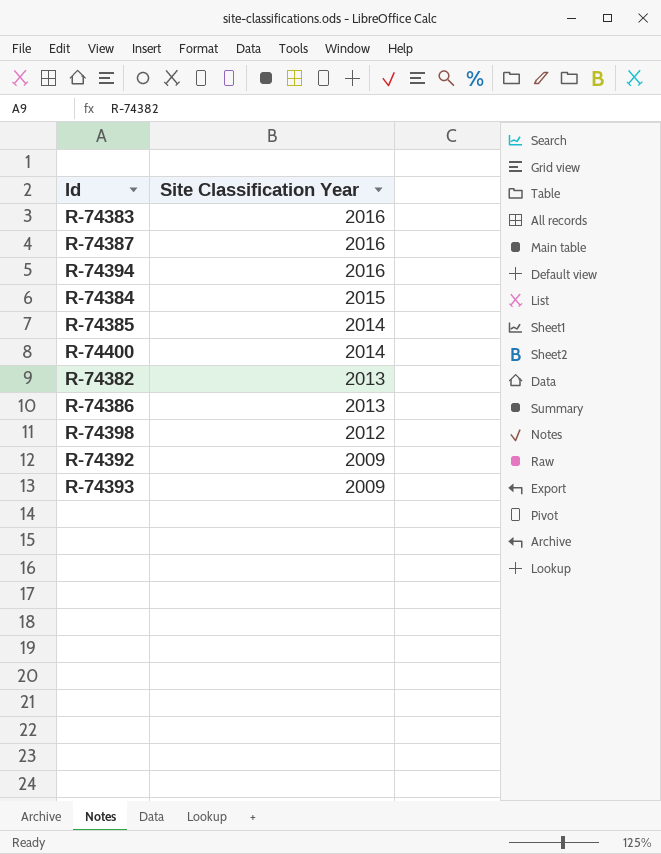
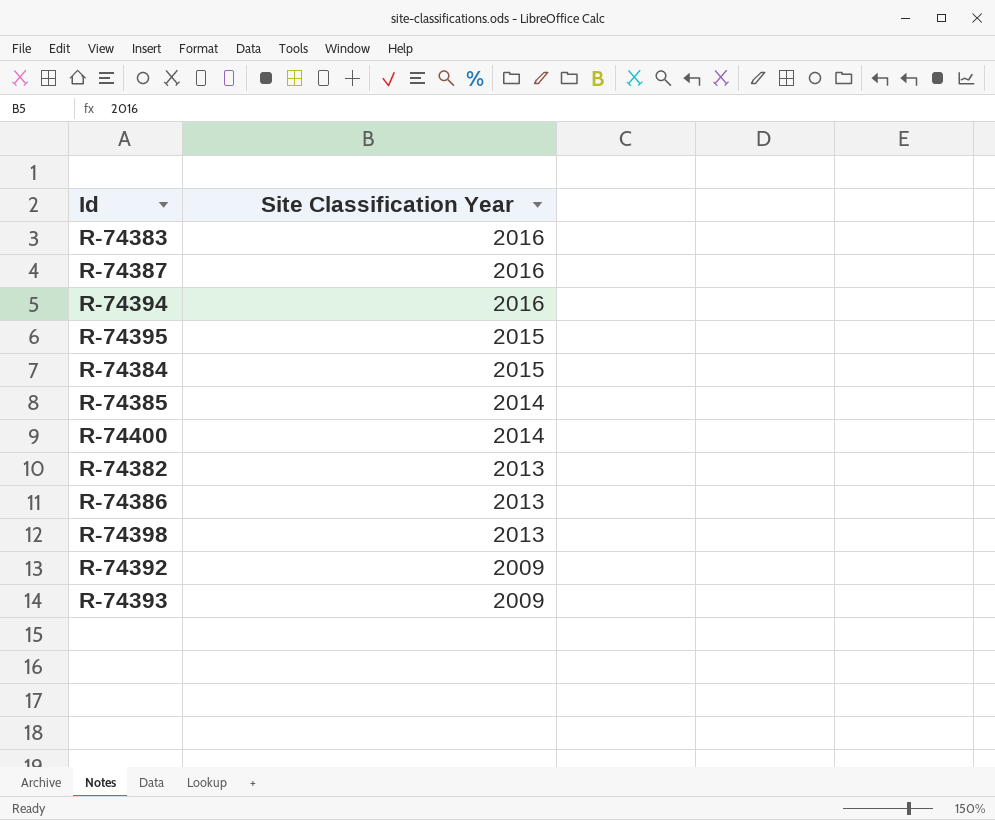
row R-74395: none -> 2015
R-74398 | Site Classification Year: 2012 -> 2013

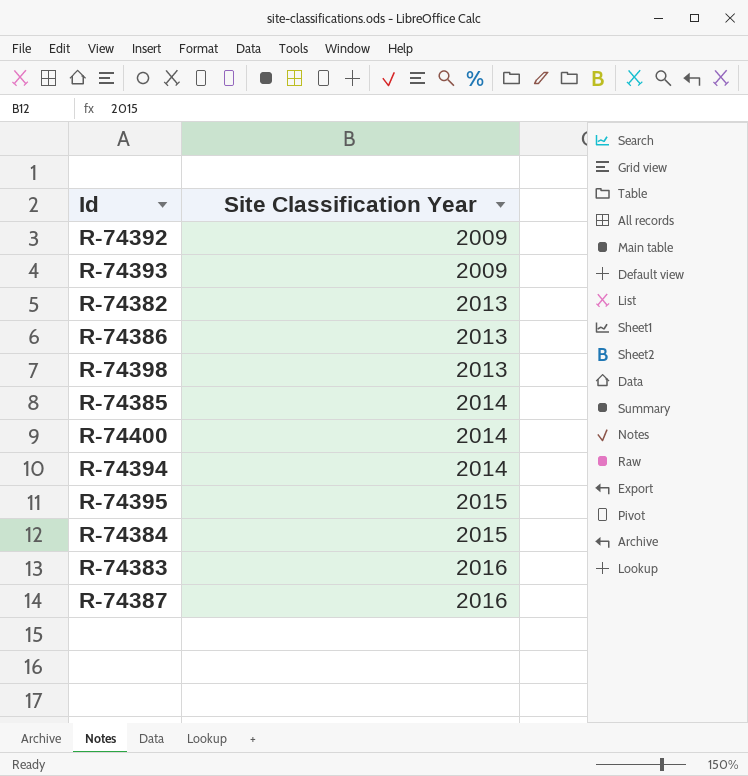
row order: Site Classification Year descending -> Site Classification Year ascending
R-74394 | Site Classification Year: 2016 -> 2014

